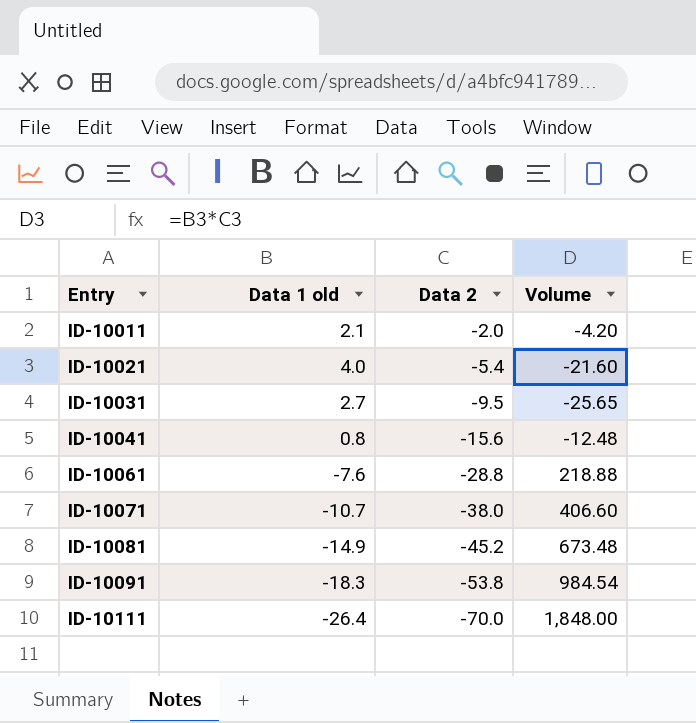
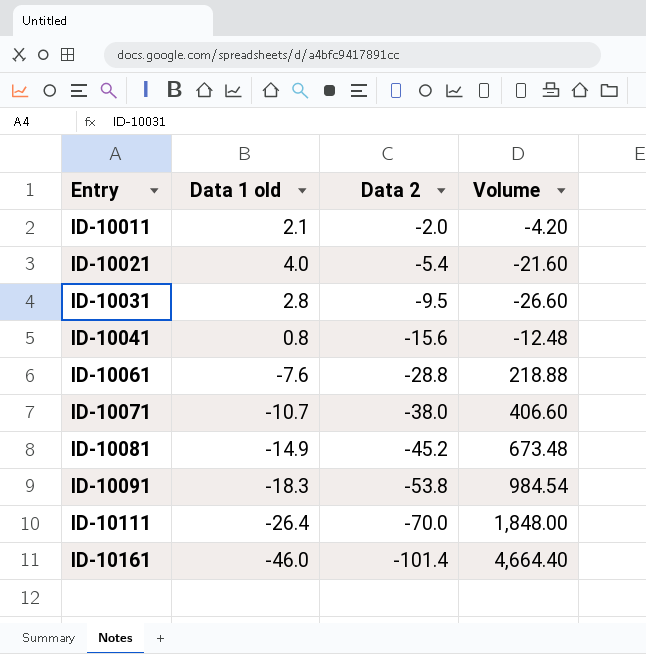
ID-10031 | Data 1 old: 2.7 -> 2.8
ID-10031 | Volume: -25.65 -> -26.60
row ID-10161: none -> -46.0 | -101.4 | 4,664.40

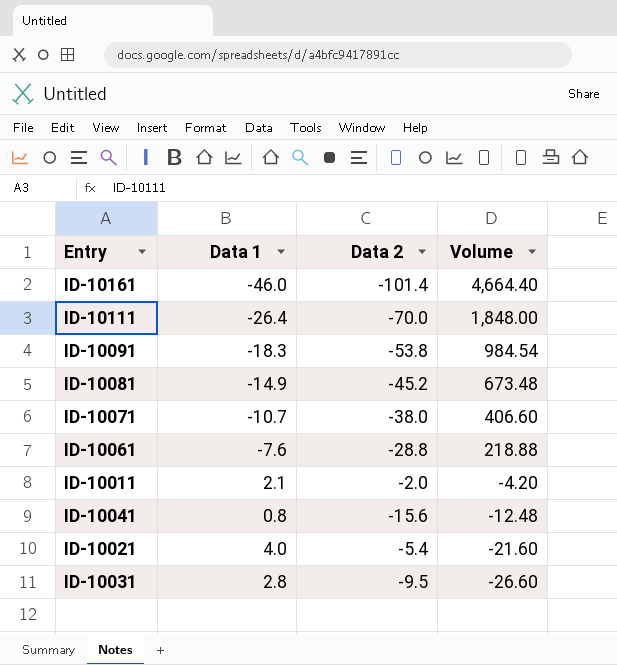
row order: Entry ascending -> Volume descending
column name: Data 1 old -> Data 1

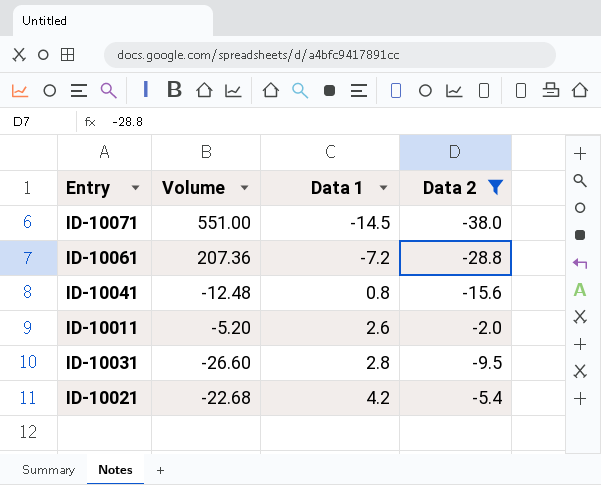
filter: none -> Data 2 >= -38.0
row order: Volume descending -> Data 1 ascending
column Volume | position: 4 -> 2
ID-10071 | Volume: 406.60 -> 551.00
ID-10071 | Data 1: -10.7 -> -14.5
ID-10061 | Volume: 218.88 -> 207.36
ID-10061 | Data 1: -7.6 -> -7.2
ID-10011 | Volume: -4.20 -> -5.20
ID-10011 | Data 1: 2.1 -> 2.6
ID-10021 | Volume: -21.60 -> -22.68
ID-10021 | Data 1: 4.0 -> 4.2

